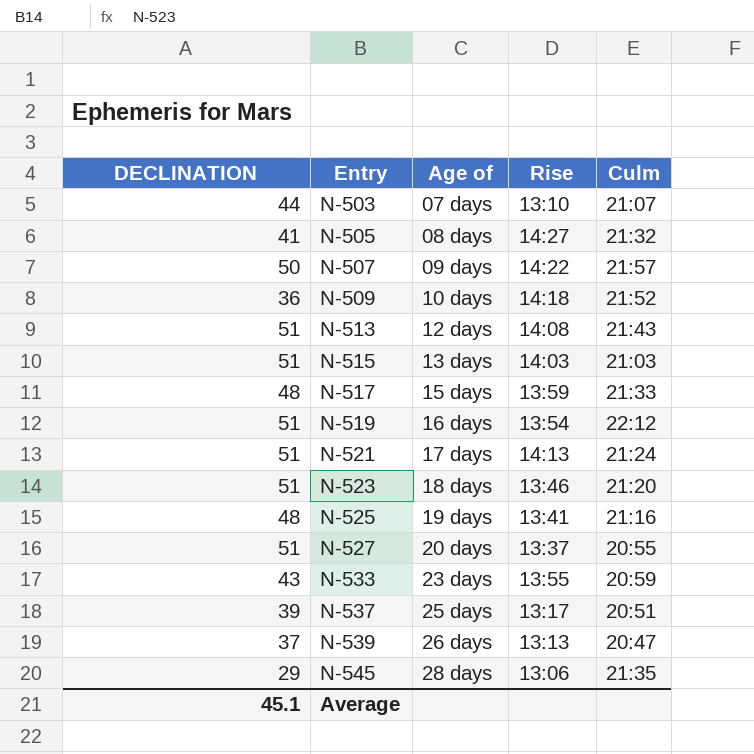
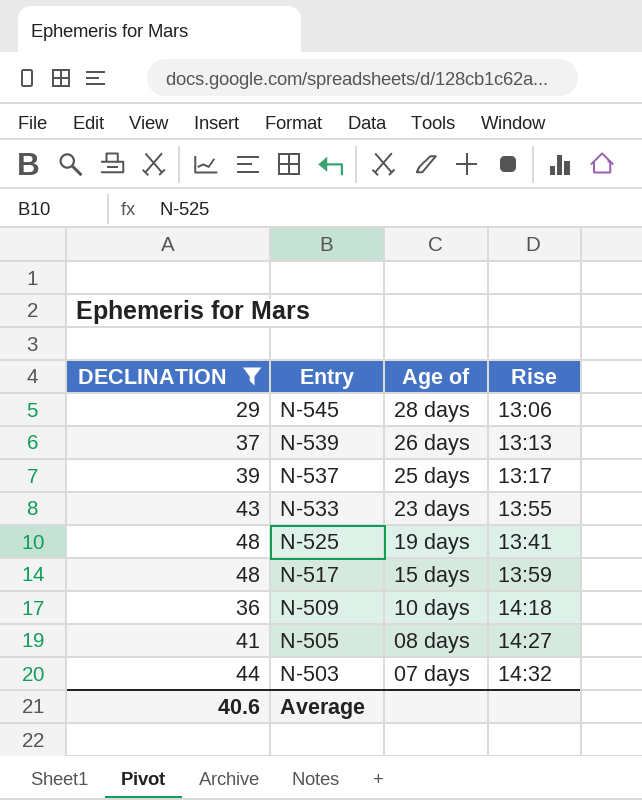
filter: none -> DECLINATION <= 48
row order: Entry ascending -> Entry descending
column Culm | position: 5 -> none
N-503 | Rise: 13:10 -> 14:32
Average | DECLINATION: 45.1 -> 40.6

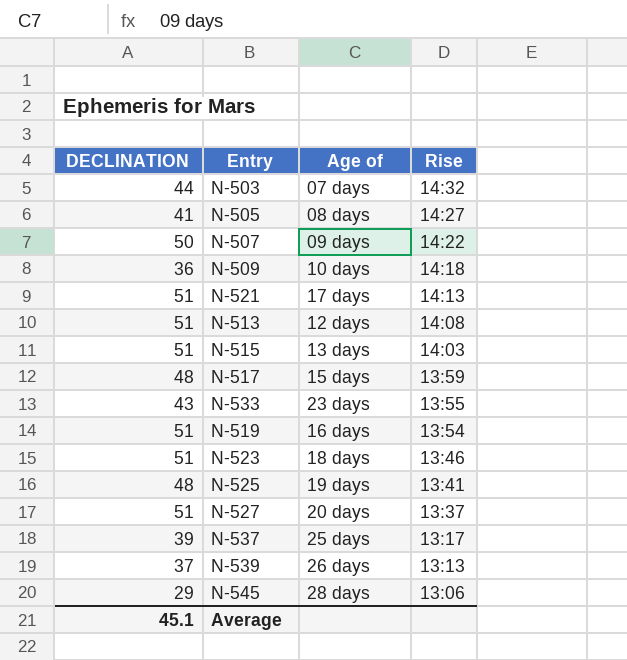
filter: DECLINATION <= 48 -> none
row order: Entry descending -> Rise descending
Average | DECLINATION: 40.6 -> 45.1

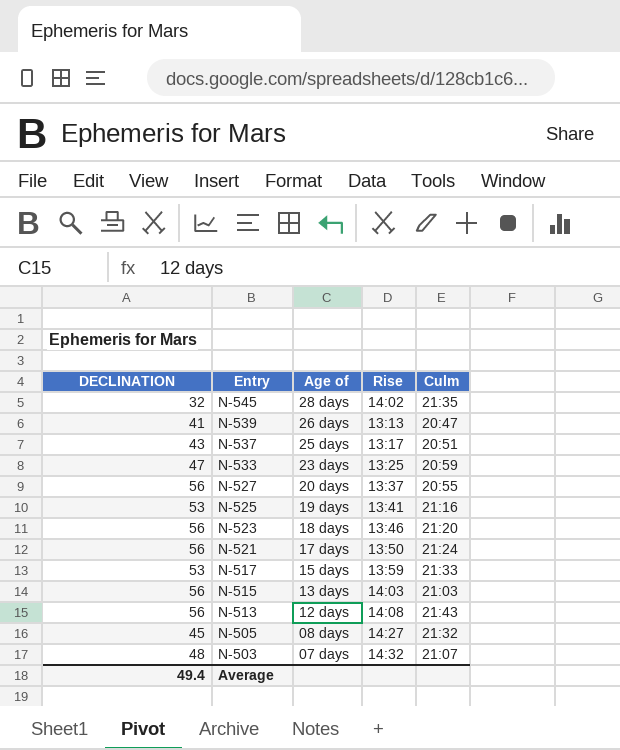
row order: Rise descending -> Entry descending
column Culm | position: none -> 5
row N-507: 50 | 09 days | 14:22 -> none
row N-509: 36 | 10 days | 14:18 -> none
row N-519: 51 | 16 days | 13:54 -> none
N-545 | DECLINATION: 29 -> 32
N-545 | Rise: 13:06 -> 14:02
N-539 | DECLINATION: 37 -> 41
N-537 | DECLINATION: 39 -> 43
N-533 | DECLINATION: 43 -> 47
N-533 | Rise: 13:55 -> 13:25
N-527 | DECLINATION: 51 -> 56
N-525 | DECLINATION: 48 -> 53
N-523 | DECLINATION: 51 -> 56
N-521 | DECLINATION: 51 -> 56
N-521 | Rise: 14:13 -> 13:50
N-517 | DECLINATION: 48 -> 53
N-515 | DECLINATION: 51 -> 56
N-513 | DECLINATION: 51 -> 56
N-505 | DECLINATION: 41 -> 45
N-503 | DECLINATION: 44 -> 48
Average | DECLINATION: 45.1 -> 49.4

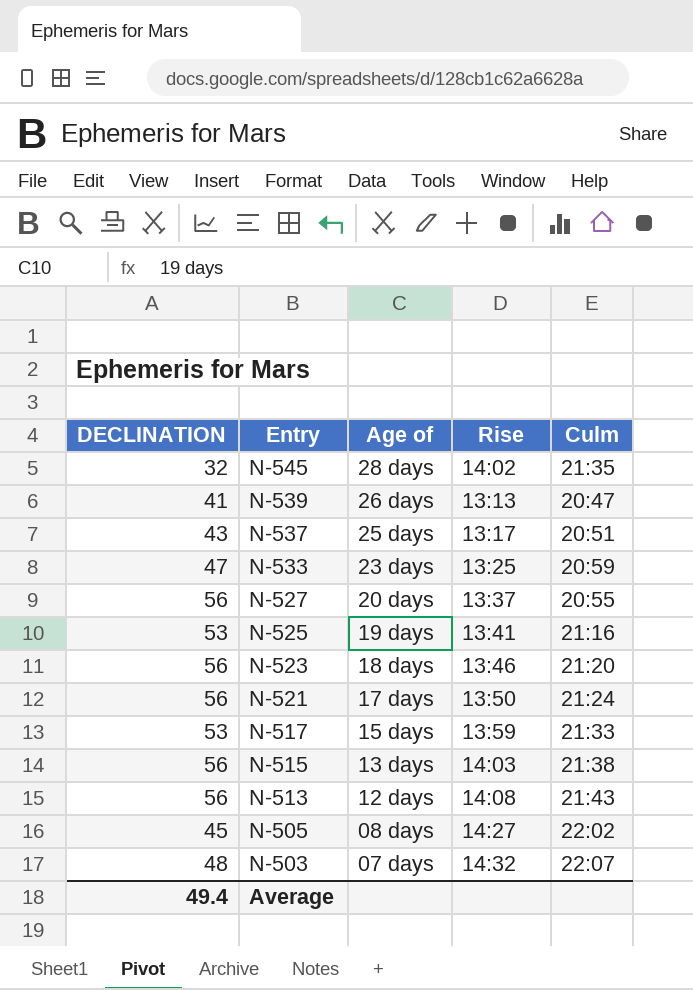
N-515 | Culm: 21:03 -> 21:38
N-505 | Culm: 21:32 -> 22:02
N-503 | Culm: 21:07 -> 22:07

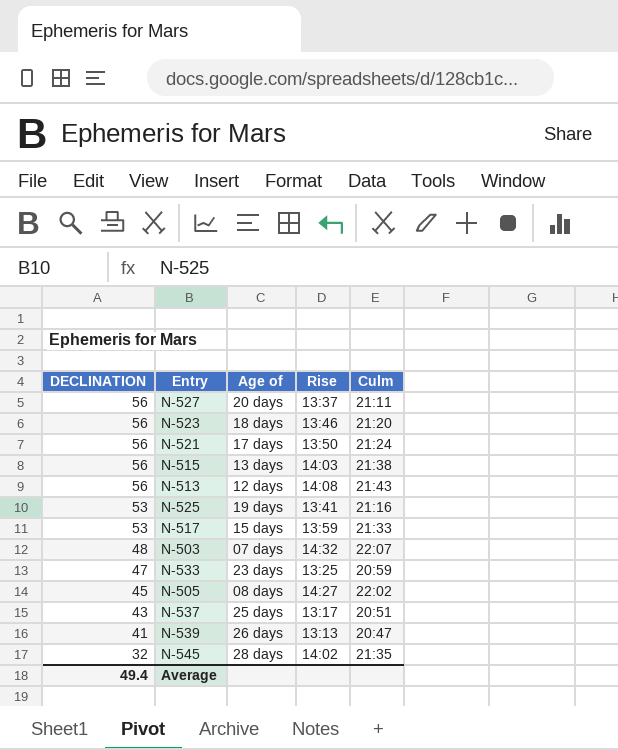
row order: Entry descending -> DECLINATION descending
N-527 | Culm: 20:55 -> 21:11

